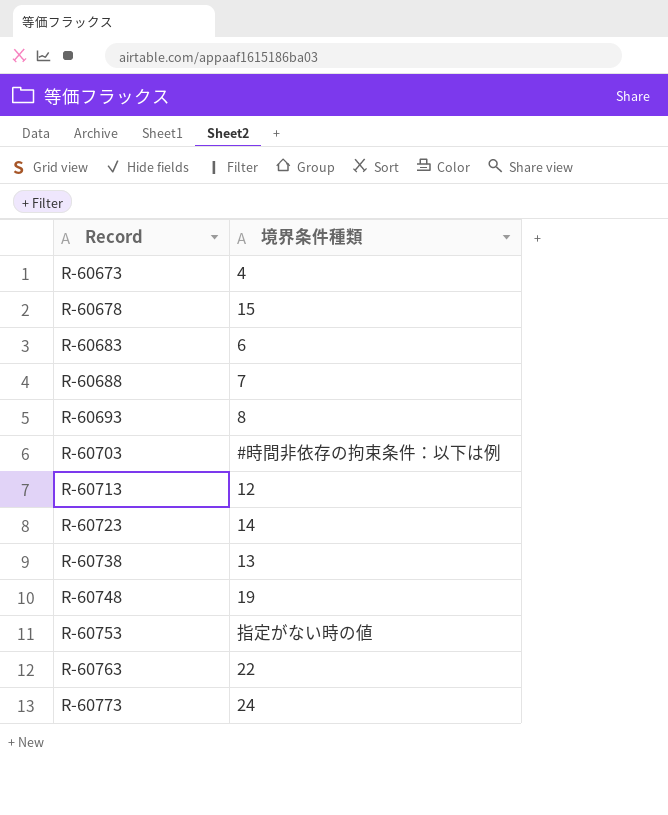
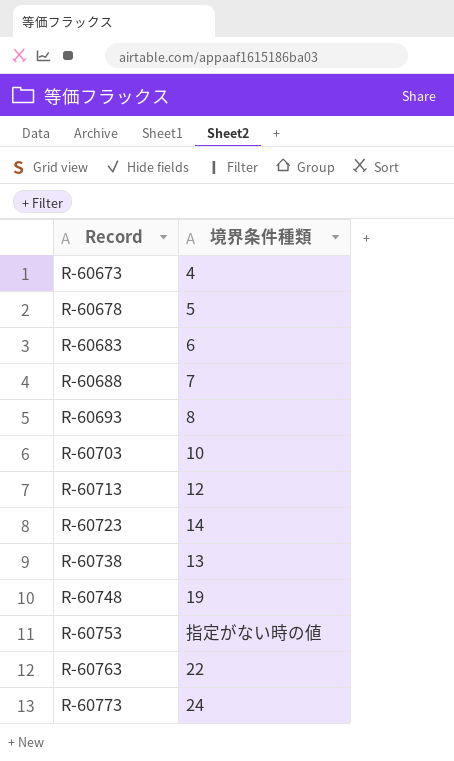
R-60678 | 境界条件種類: 15 -> 5
R-60703 | 境界条件種類: #時間非依存の拘束条件：以下は例 -> 10

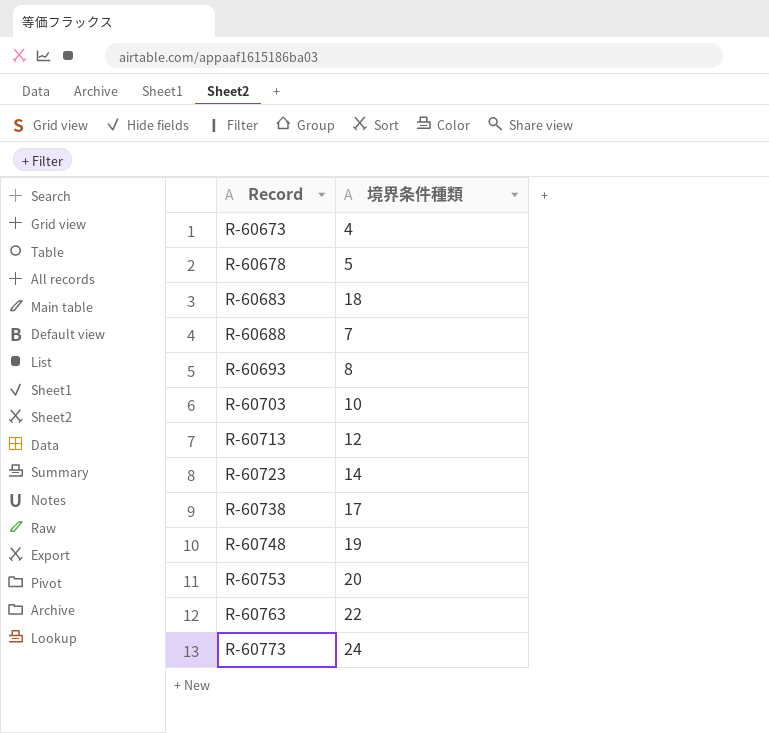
R-60683 | 境界条件種類: 6 -> 18
R-60738 | 境界条件種類: 13 -> 17
R-60753 | 境界条件種類: 指定がない時の値 -> 20

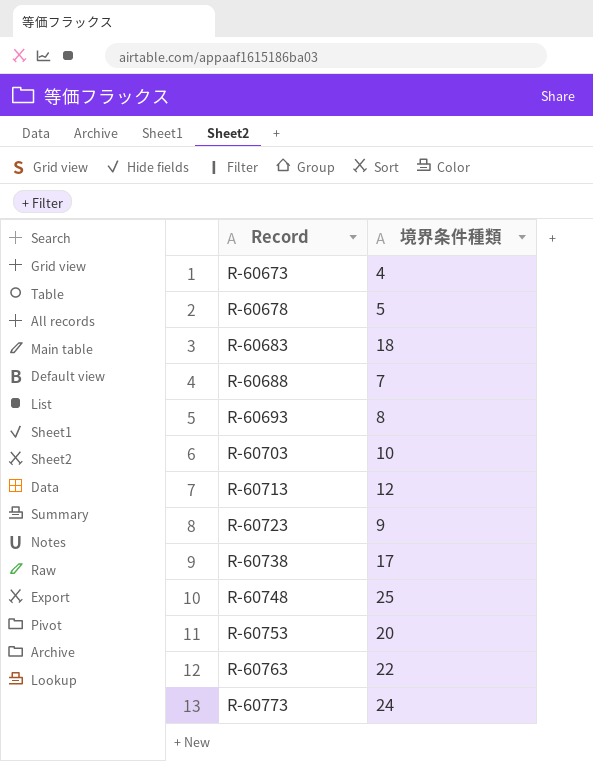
R-60723 | 境界条件種類: 14 -> 9
R-60748 | 境界条件種類: 19 -> 25

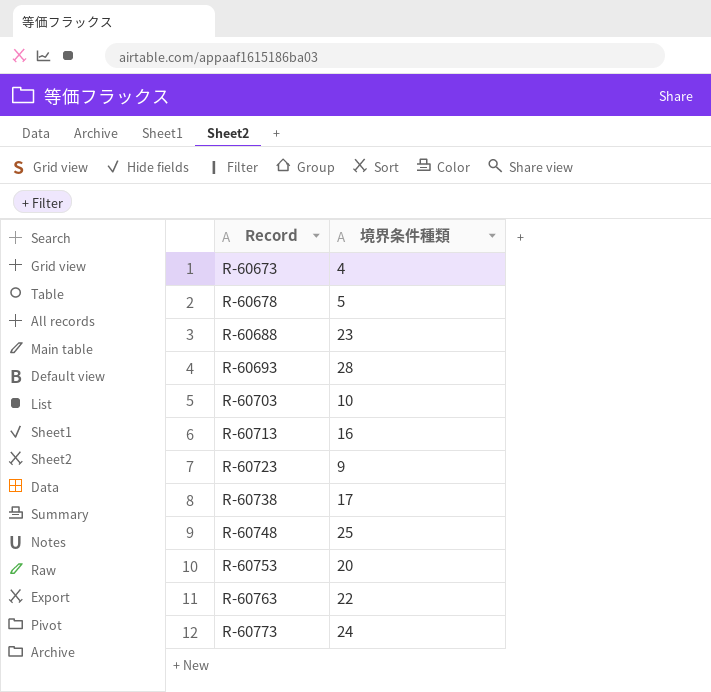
row R-60683: 18 -> none
R-60688 | 境界条件種類: 7 -> 23
R-60693 | 境界条件種類: 8 -> 28
R-60713 | 境界条件種類: 12 -> 16

